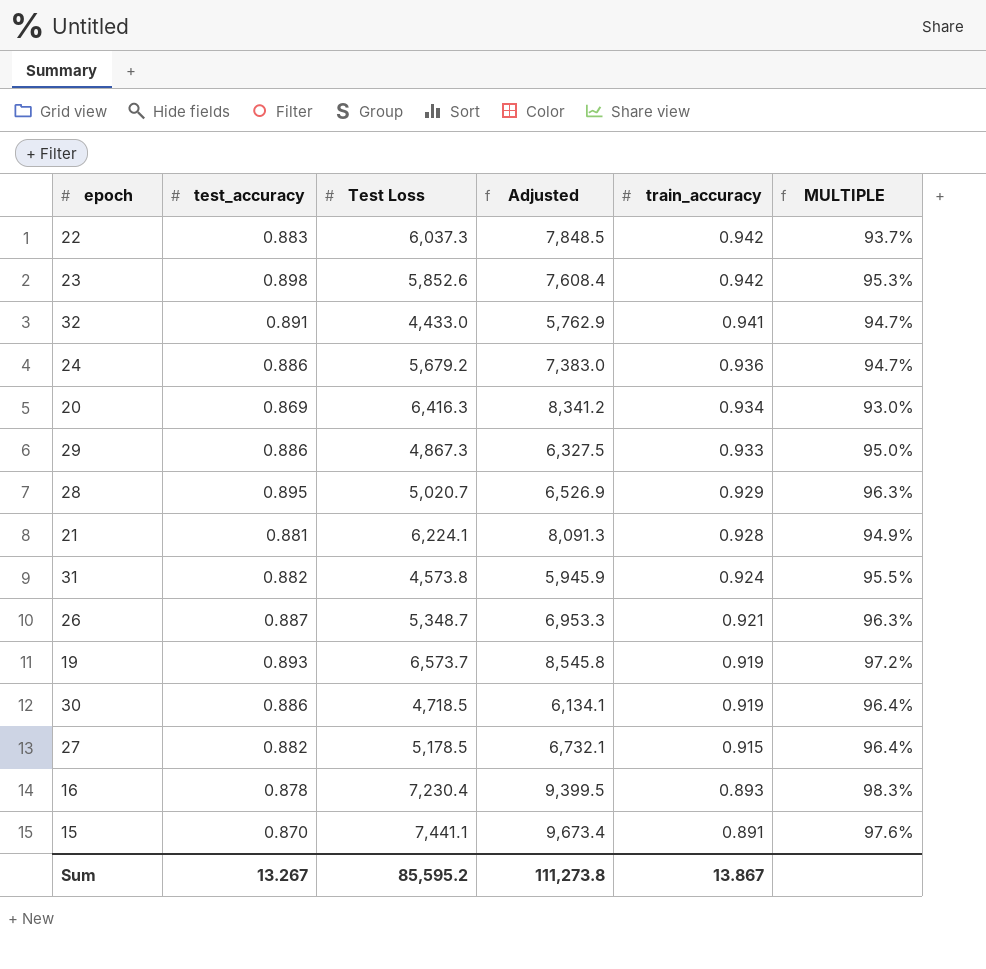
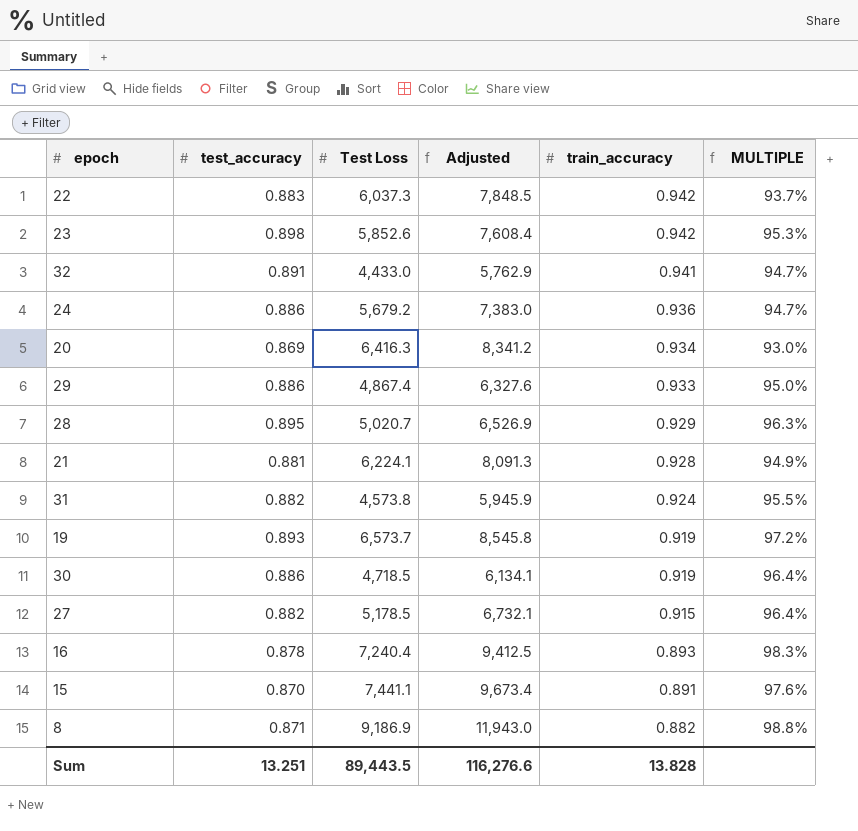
row 26: 0.887 | 5,348.7 | 6,953.3 | 0.921 | 96.3% -> none
29 | Test Loss: 4,867.3 -> 4,867.4
29 | Adjusted: 6,327.5 -> 6,327.6
16 | Test Loss: 7,230.4 -> 7,240.4
16 | Adjusted: 9,399.5 -> 9,412.5
row 8: none -> 0.871 | 9,186.9 | 11,943.0 | 0.882 | 98.8%
Sum | test_accuracy: 13.267 -> 13.251
Sum | Test Loss: 85,595.2 -> 89,443.5
Sum | Adjusted: 111,273.8 -> 116,276.6
Sum | train_accuracy: 13.867 -> 13.828

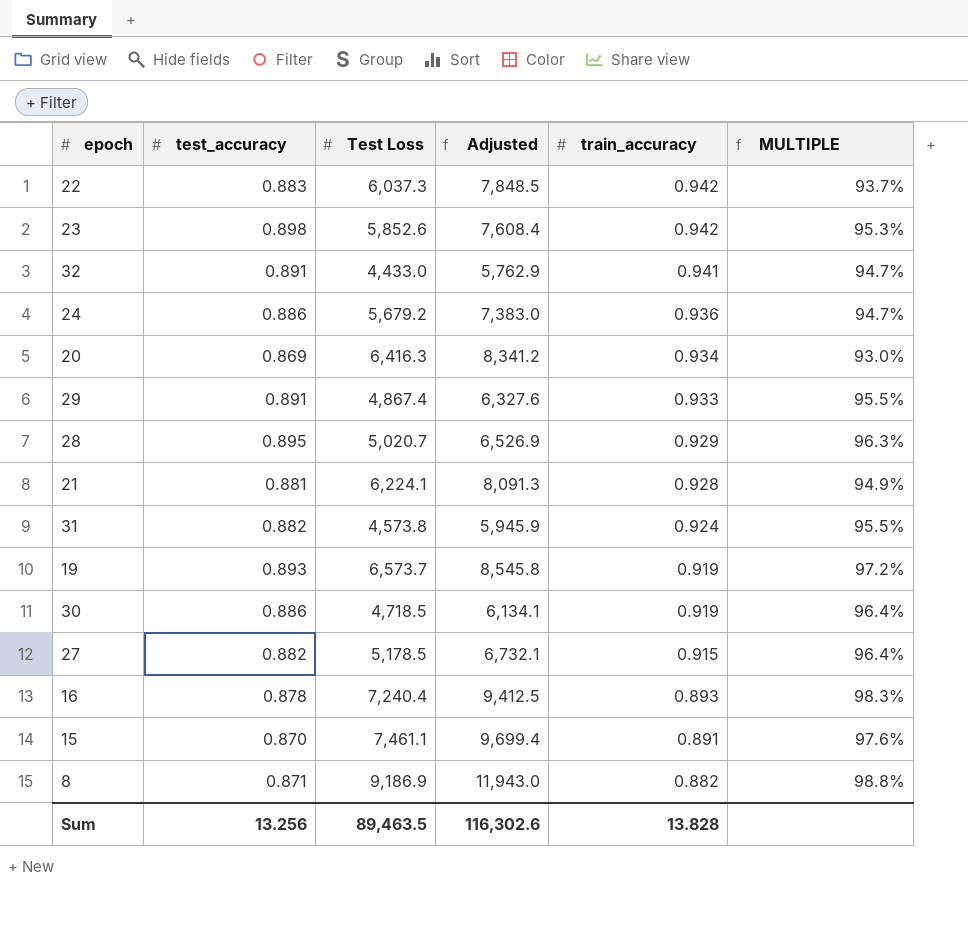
29 | test_accuracy: 0.886 -> 0.891
29 | MULTIPLE: 95.0% -> 95.5%
15 | Test Loss: 7,441.1 -> 7,461.1
15 | Adjusted: 9,673.4 -> 9,699.4
Sum | test_accuracy: 13.251 -> 13.256
Sum | Test Loss: 89,443.5 -> 89,463.5
Sum | Adjusted: 116,276.6 -> 116,302.6

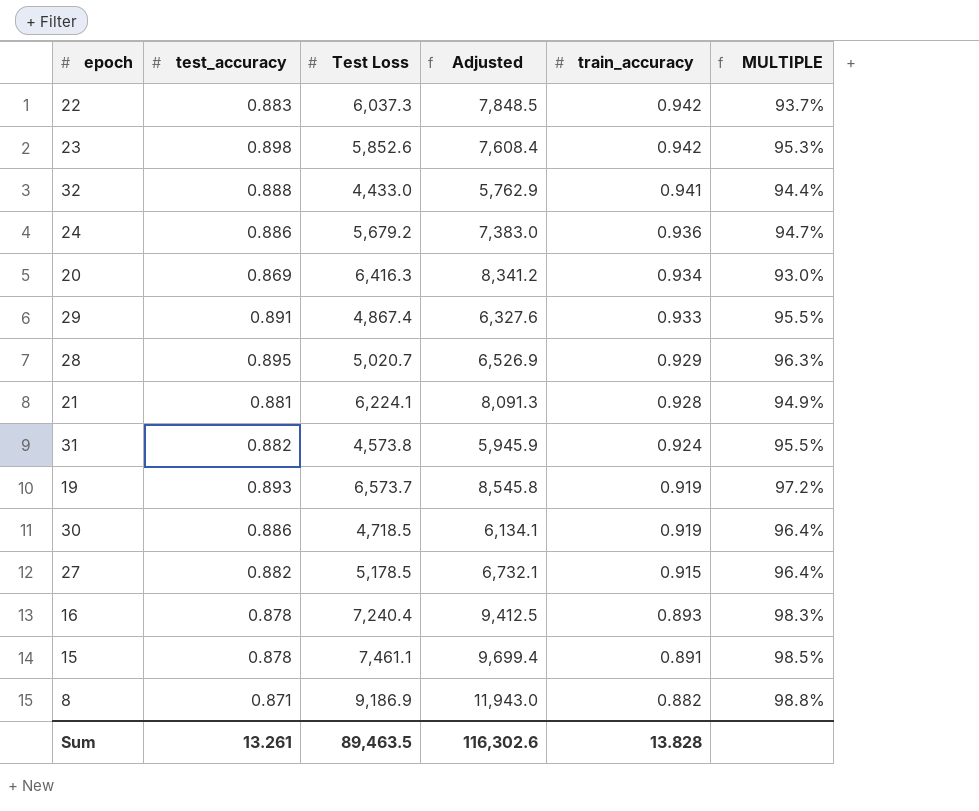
32 | test_accuracy: 0.891 -> 0.888
32 | MULTIPLE: 94.7% -> 94.4%
15 | test_accuracy: 0.870 -> 0.878
15 | MULTIPLE: 97.6% -> 98.5%
Sum | test_accuracy: 13.256 -> 13.261

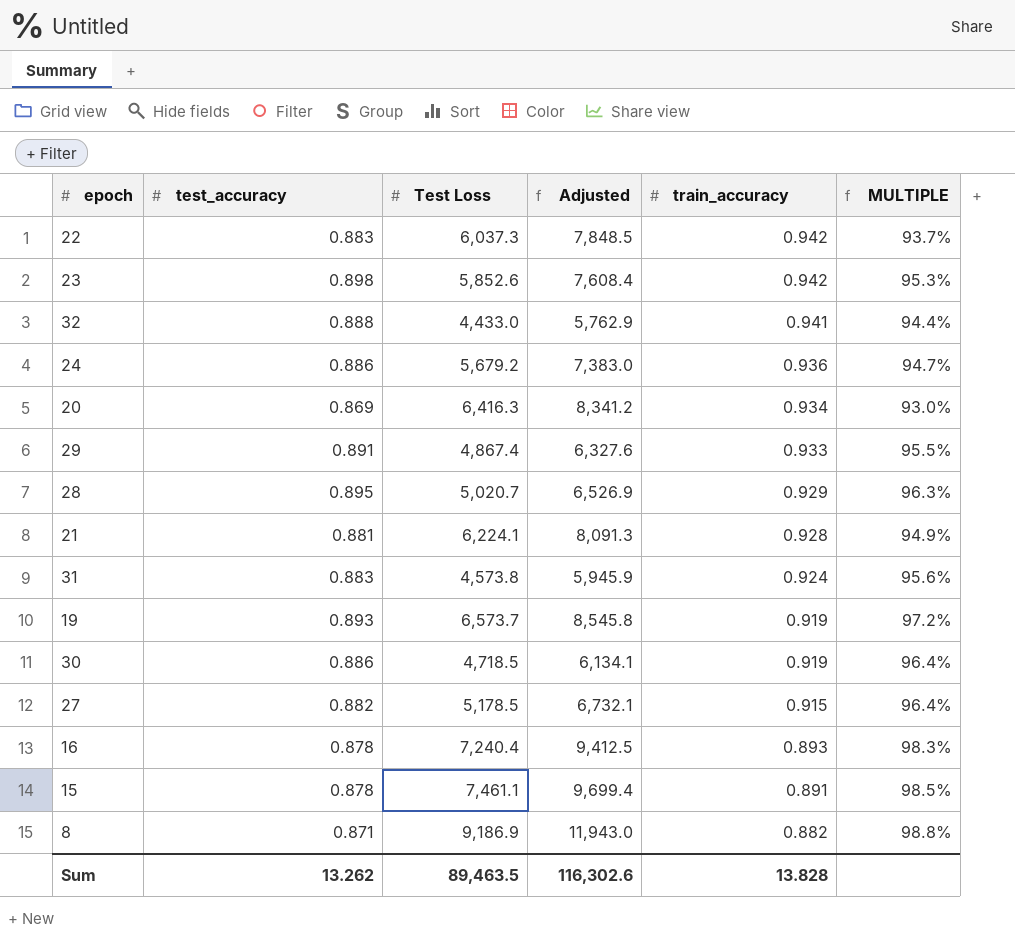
31 | test_accuracy: 0.882 -> 0.883
31 | MULTIPLE: 95.5% -> 95.6%
Sum | test_accuracy: 13.261 -> 13.262

